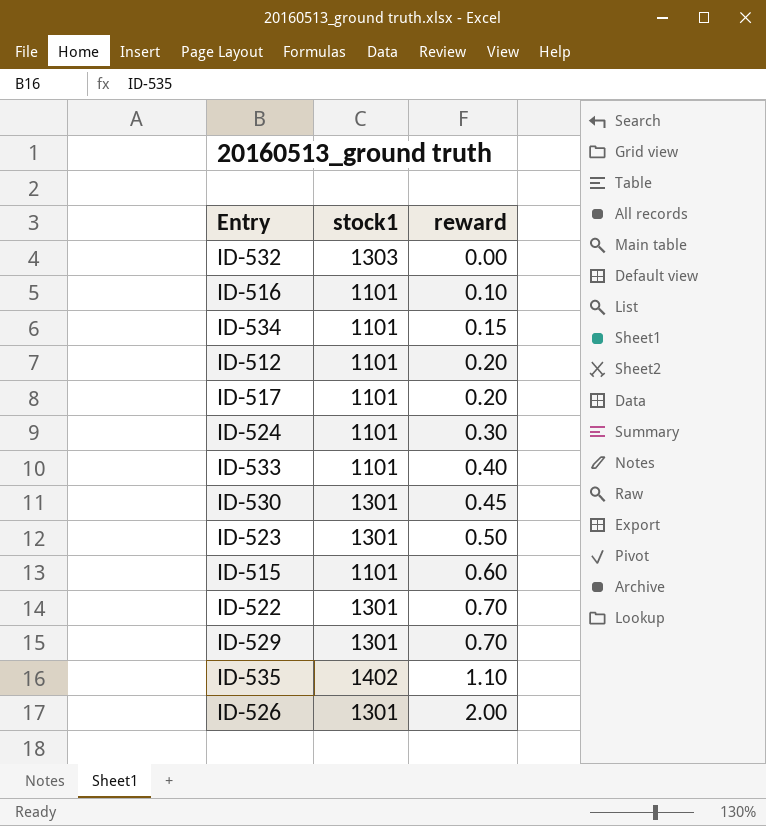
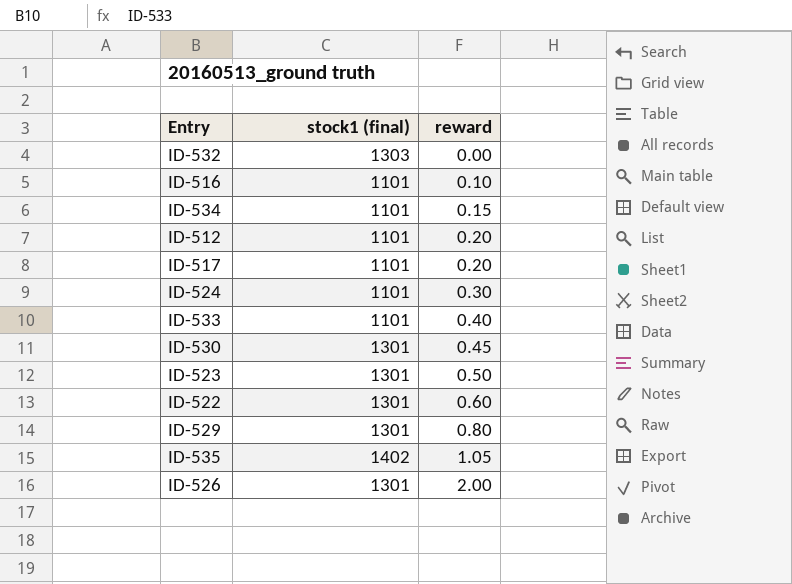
column name: stock1 -> stock1 (final)
row ID-515: 1101 | 0.60 -> none
ID-522 | reward: 0.70 -> 0.60
ID-529 | reward: 0.70 -> 0.80
ID-535 | reward: 1.10 -> 1.05

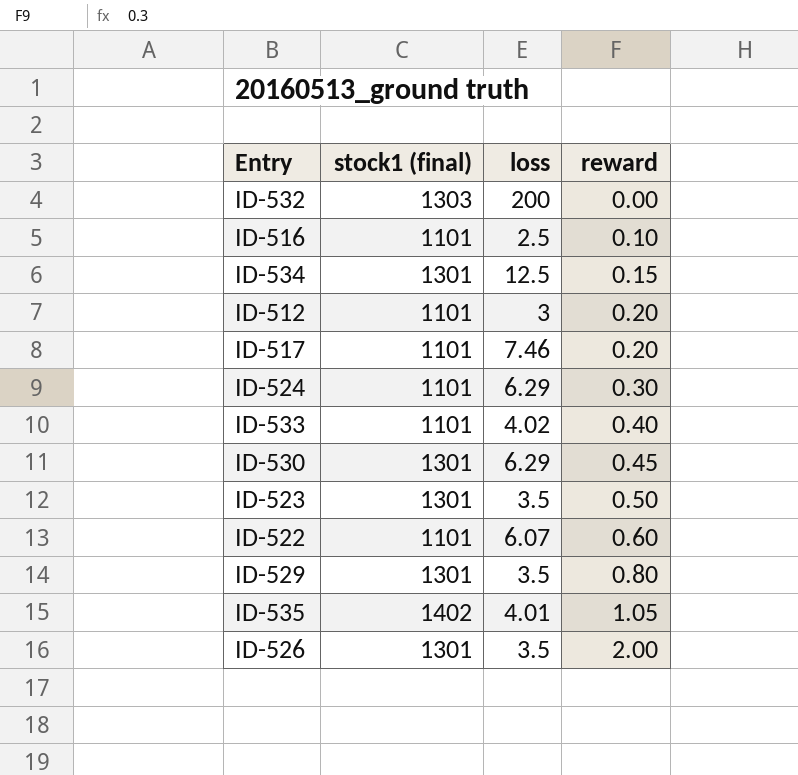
column loss | position: none -> 3
ID-534 | stock1 (final): 1101 -> 1301
ID-522 | stock1 (final): 1301 -> 1101

